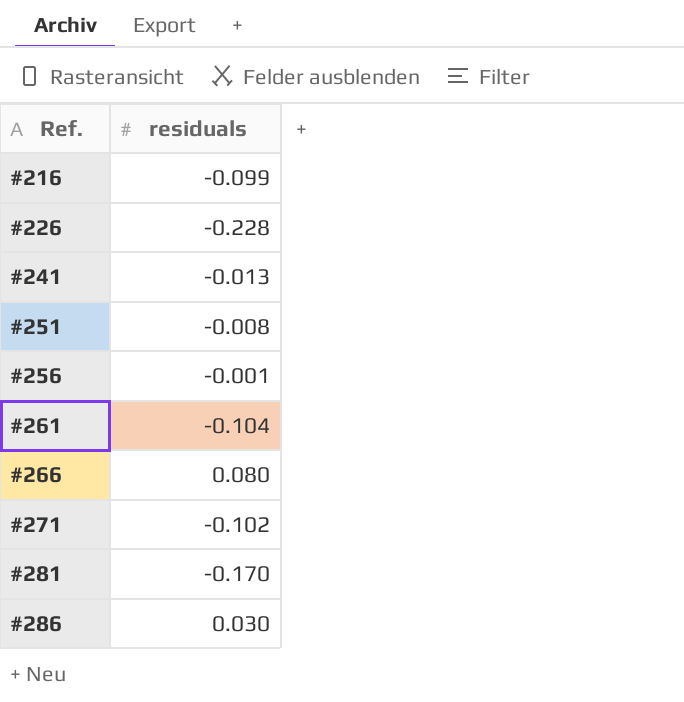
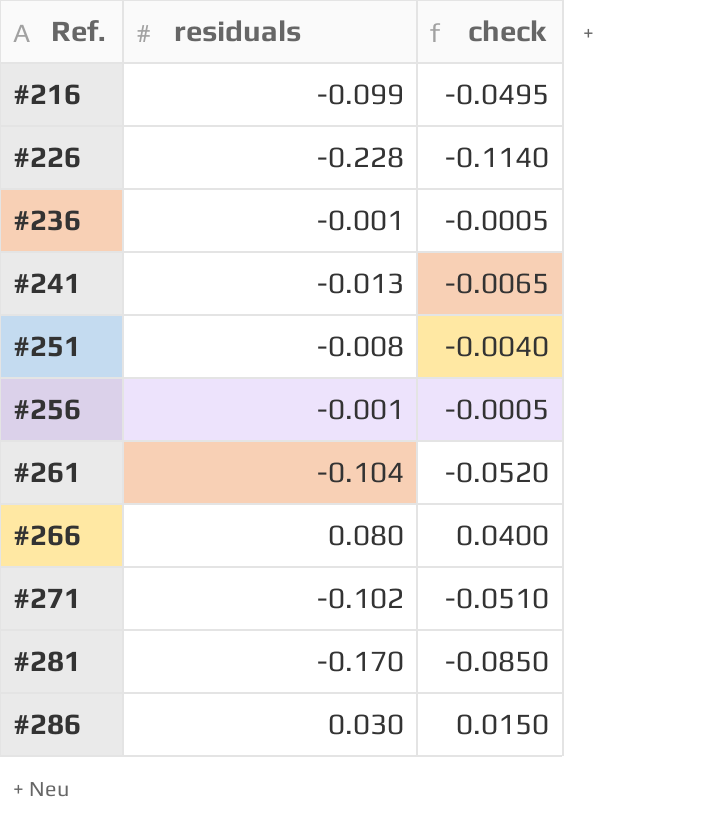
column check | formula: none -> [residuals] * 0.5
row #236: none -> -0.001 | -0.0005

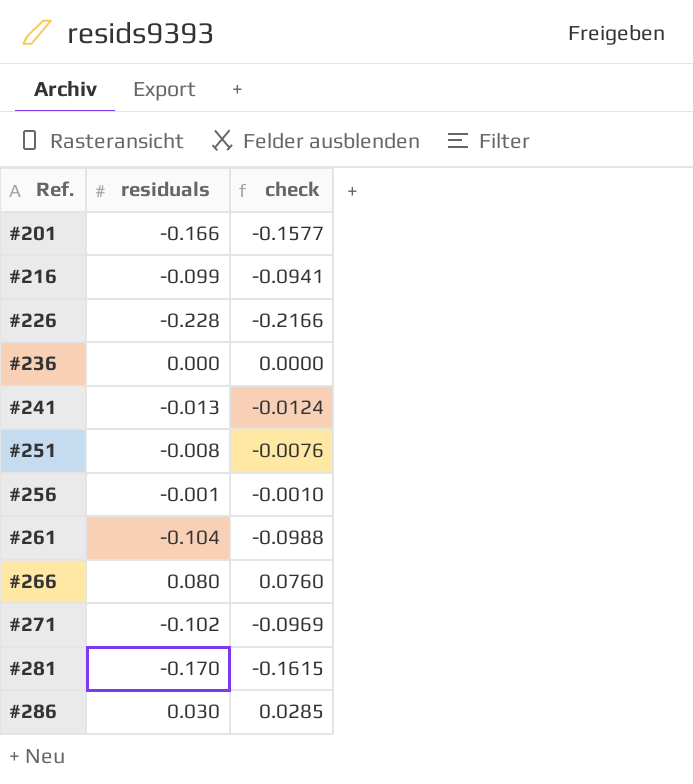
column check | formula: [residuals] * 0.5 -> [residuals] * 0.95
row #201: none -> -0.166 | -0.1577
#236 | residuals: -0.001 -> 0.000

